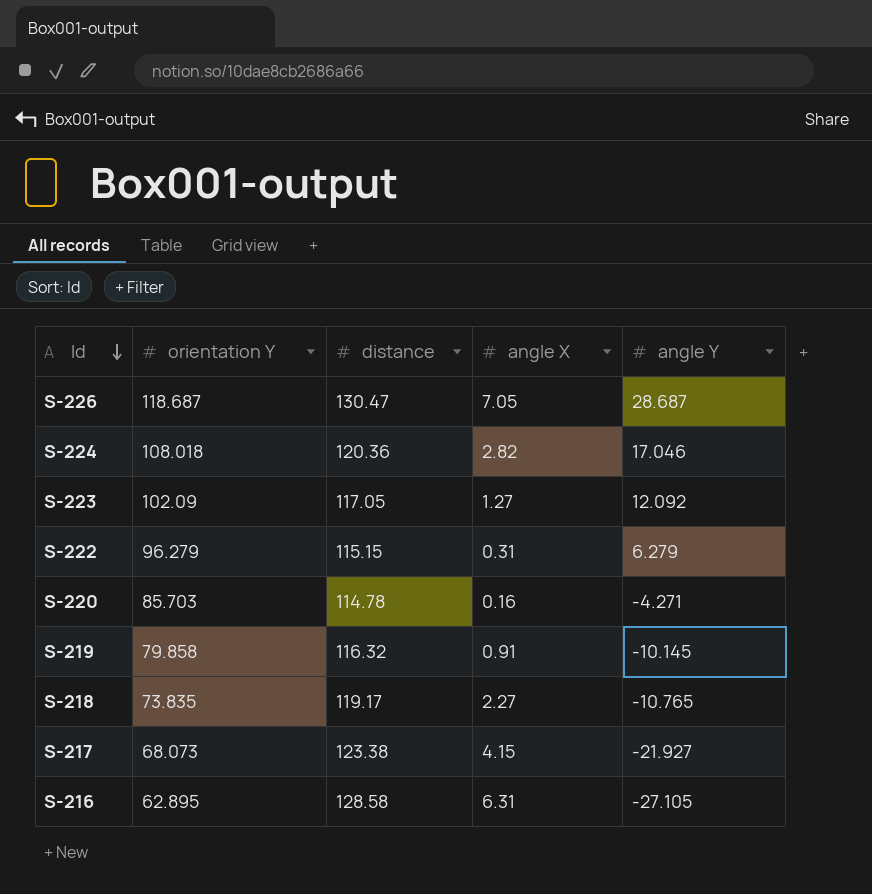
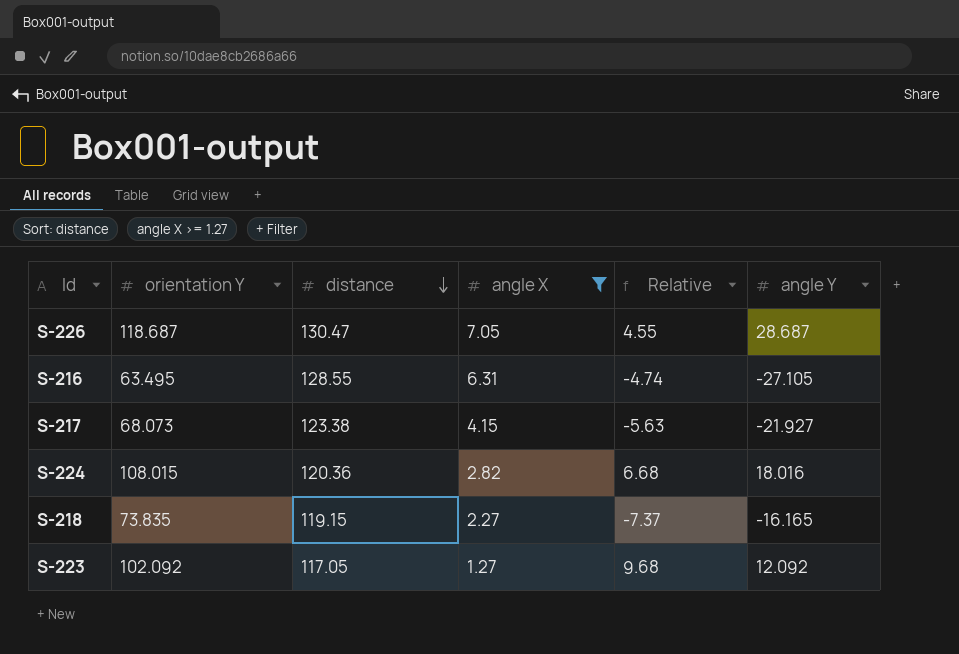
filter: none -> angle X >= 1.27
row order: Id descending -> distance descending
column Relative | formula: none -> [distance] / [angle Y]
S-216 | orientation Y: 62.895 -> 63.495
S-216 | distance: 128.58 -> 128.55
S-224 | orientation Y: 108.018 -> 108.015
S-224 | angle Y: 17.046 -> 18.016
S-218 | distance: 119.17 -> 119.15
S-218 | angle Y: -10.765 -> -16.165
S-223 | orientation Y: 102.09 -> 102.092

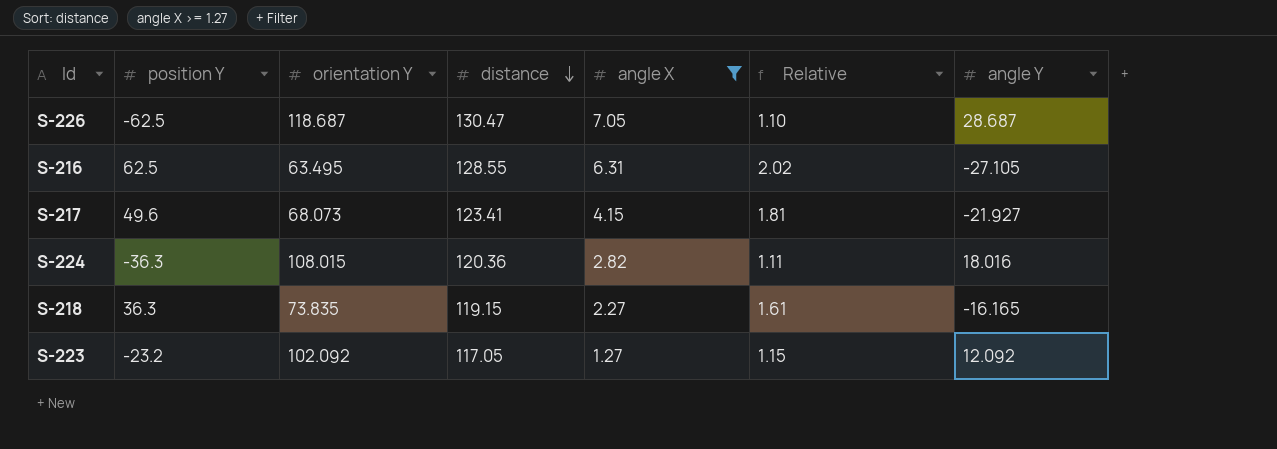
column position Y | position: none -> 2
column Relative | formula: [distance] / [angle Y] -> [distance] / [orientation Y]
S-217 | distance: 123.38 -> 123.41

